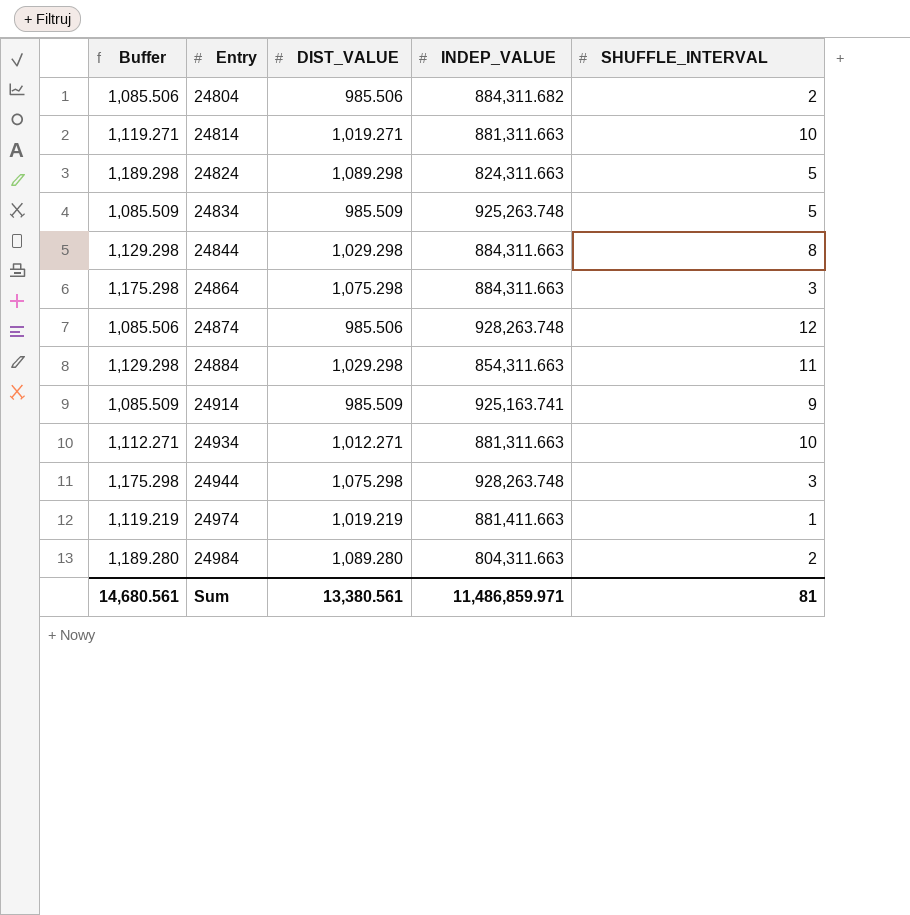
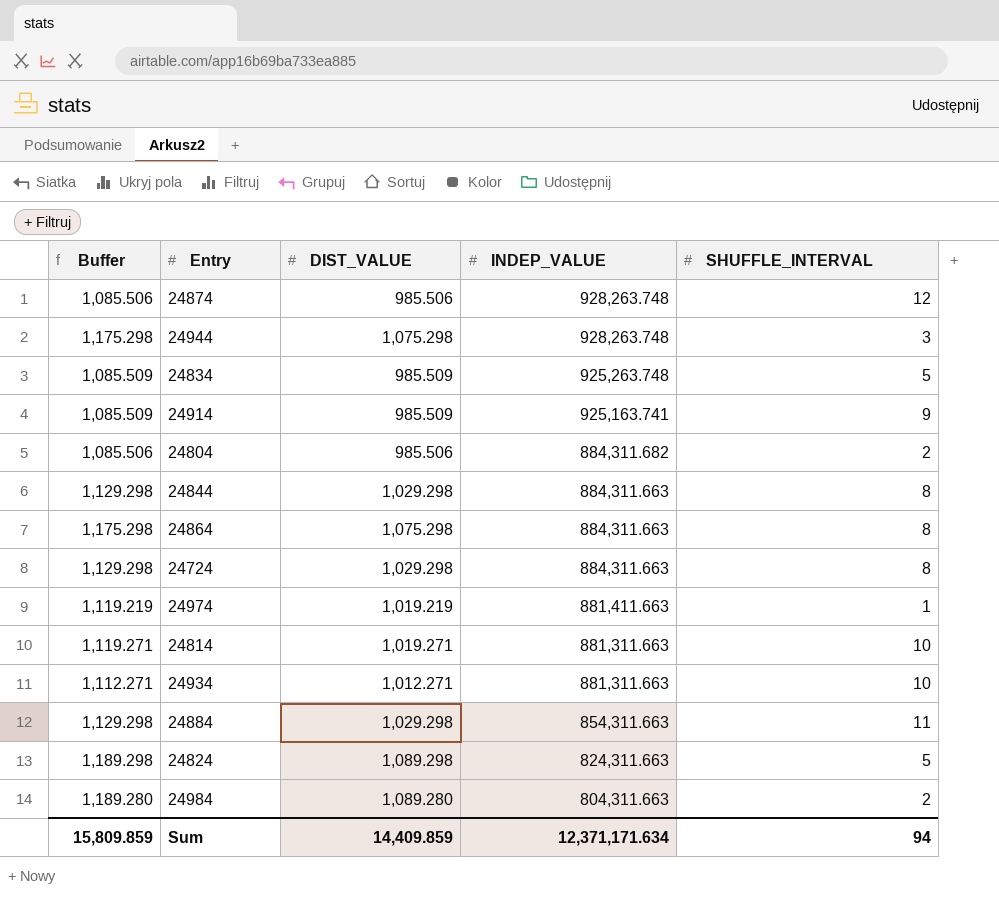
row order: Entry ascending -> INDEP_VALUE descending
24864 | SHUFFLE_INTERVAL: 3 -> 8
row 24724: none -> 1,129.298 | 1,029.298 | 884,311.663 | 8
Sum | Buffer: 14,680.561 -> 15,809.859
Sum | DIST_VALUE: 13,380.561 -> 14,409.859
Sum | INDEP_VALUE: 11,486,859.971 -> 12,371,171.634
Sum | SHUFFLE_INTERVAL: 81 -> 94

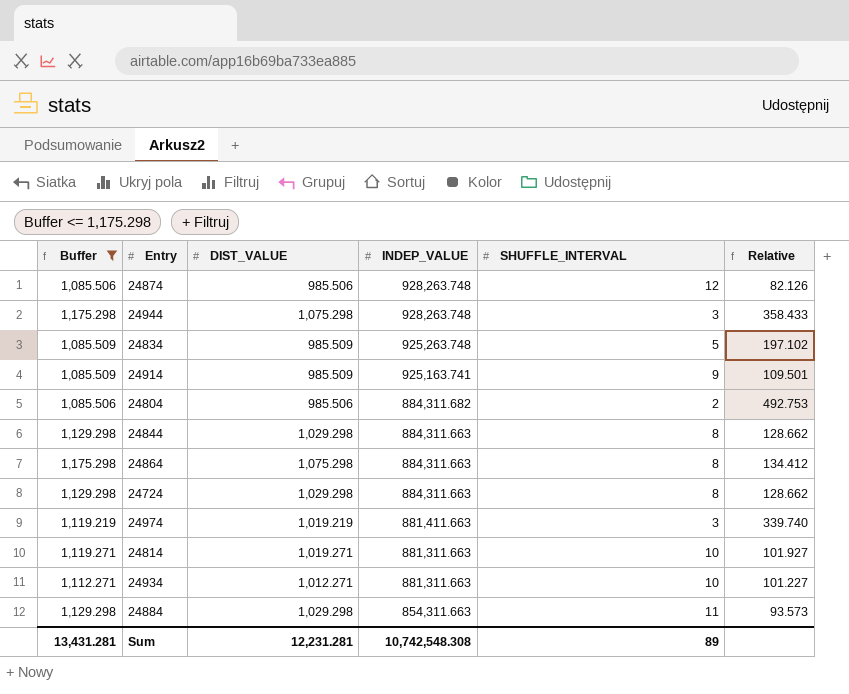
filter: none -> Buffer <= 1,175.298
column Relative | formula: none -> [DIST_VALUE] / [SHUFFLE_INTERVAL]
24974 | SHUFFLE_INTERVAL: 1 -> 3
Sum | Buffer: 15,809.859 -> 13,431.281
Sum | DIST_VALUE: 14,409.859 -> 12,231.281
Sum | INDEP_VALUE: 12,371,171.634 -> 10,742,548.308
Sum | SHUFFLE_INTERVAL: 94 -> 89

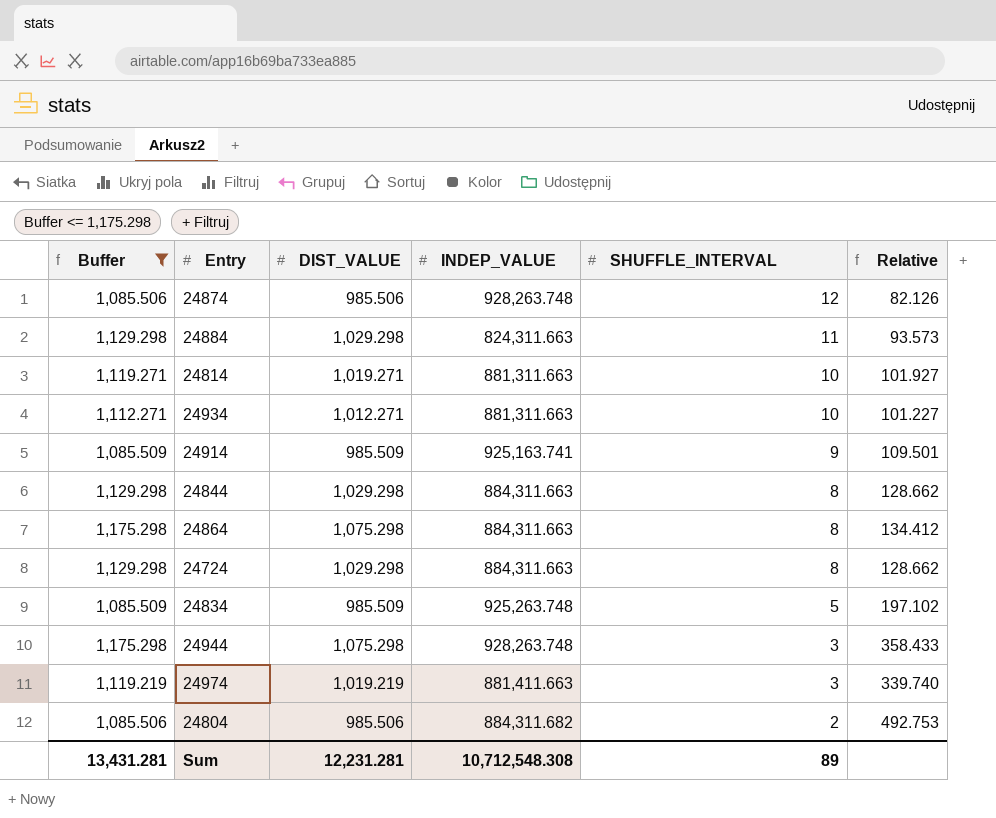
row order: INDEP_VALUE descending -> SHUFFLE_INTERVAL descending
24884 | INDEP_VALUE: 854,311.663 -> 824,311.663
Sum | INDEP_VALUE: 10,742,548.308 -> 10,712,548.308

